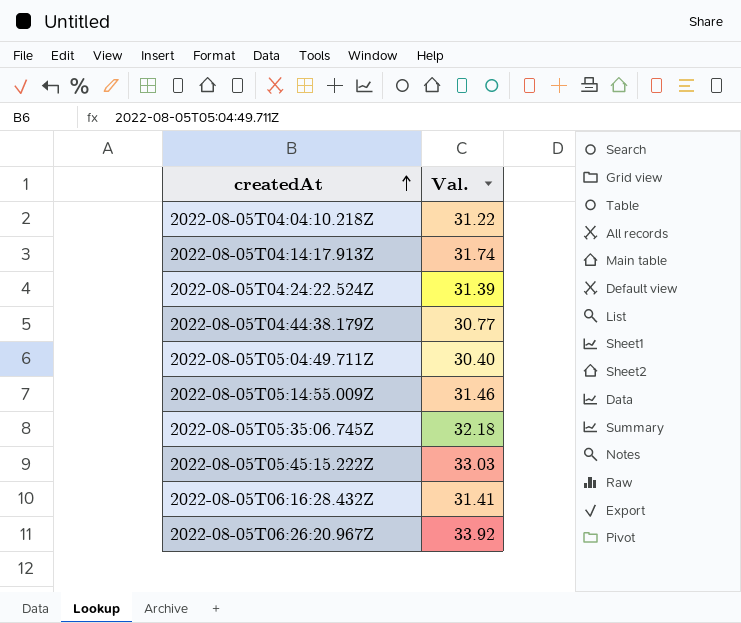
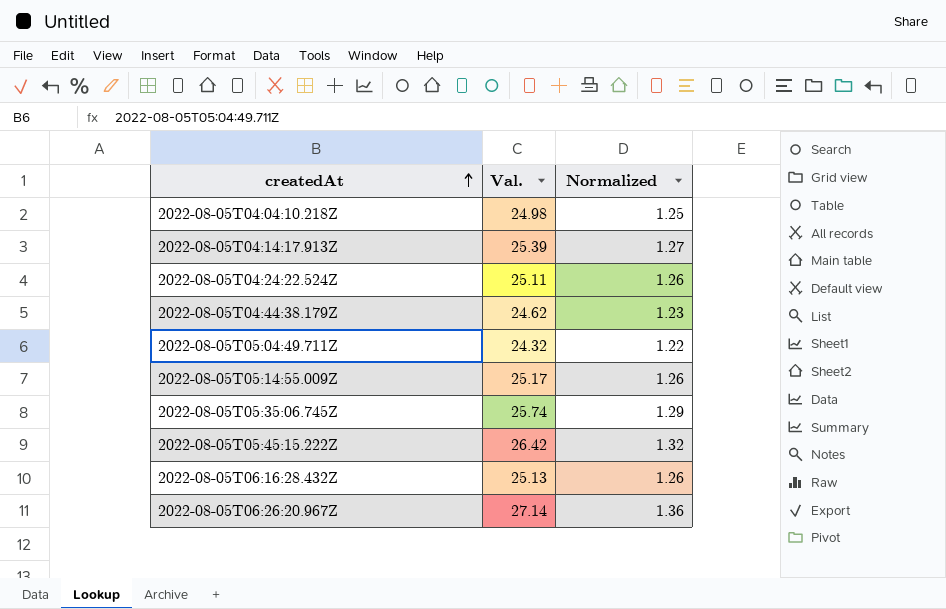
column Normalized | formula: none -> [Val.] * 0.05
2022-08-05T04:04:10.218Z | Val.: 31.22 -> 24.98
2022-08-05T04:14:17.913Z | Val.: 31.74 -> 25.39
2022-08-05T04:24:22.524Z | Val.: 31.39 -> 25.11
2022-08-05T04:44:38.179Z | Val.: 30.77 -> 24.62
2022-08-05T05:04:49.711Z | Val.: 30.40 -> 24.32
2022-08-05T05:14:55.009Z | Val.: 31.46 -> 25.17
2022-08-05T05:35:06.745Z | Val.: 32.18 -> 25.74
2022-08-05T05:45:15.222Z | Val.: 33.03 -> 26.42
2022-08-05T06:16:28.432Z | Val.: 31.41 -> 25.13
2022-08-05T06:26:20.967Z | Val.: 33.92 -> 27.14

